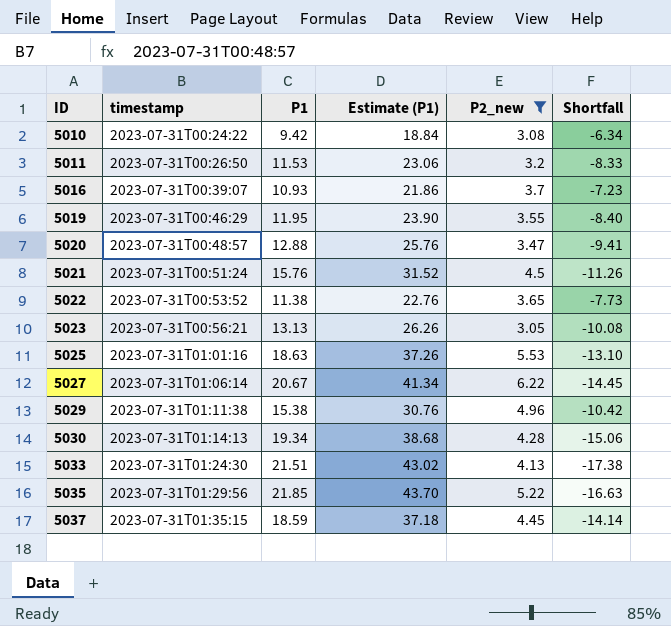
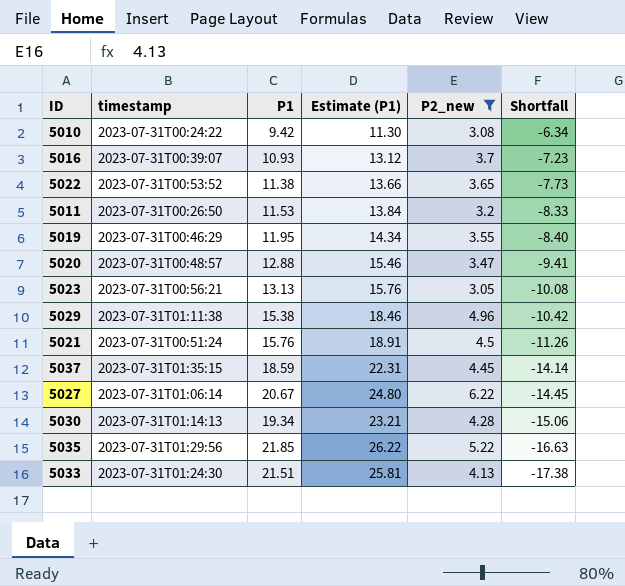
row order: ID ascending -> Shortfall descending
column Estimate (P1) | formula: [P1] * 2 -> [P1] * 1.2
row 5025: 2023-07-31T01:01:16 | 18.63 | 37.26 | 5.53 | -13.10 -> none

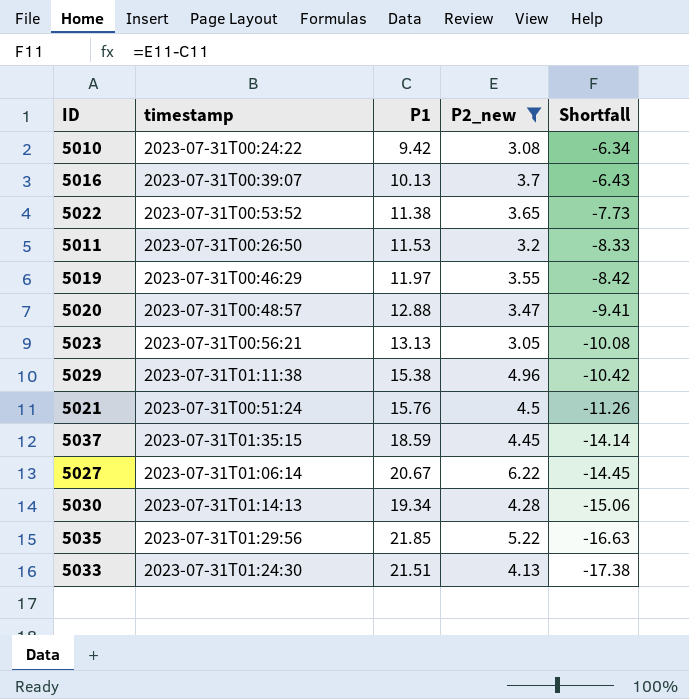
column Estimate (P1) | formula: [P1] * 1.2 -> none
5016 | P1: 10.93 -> 10.13
5016 | Shortfall: -7.23 -> -6.43
5019 | P1: 11.95 -> 11.97
5019 | Shortfall: -8.40 -> -8.42

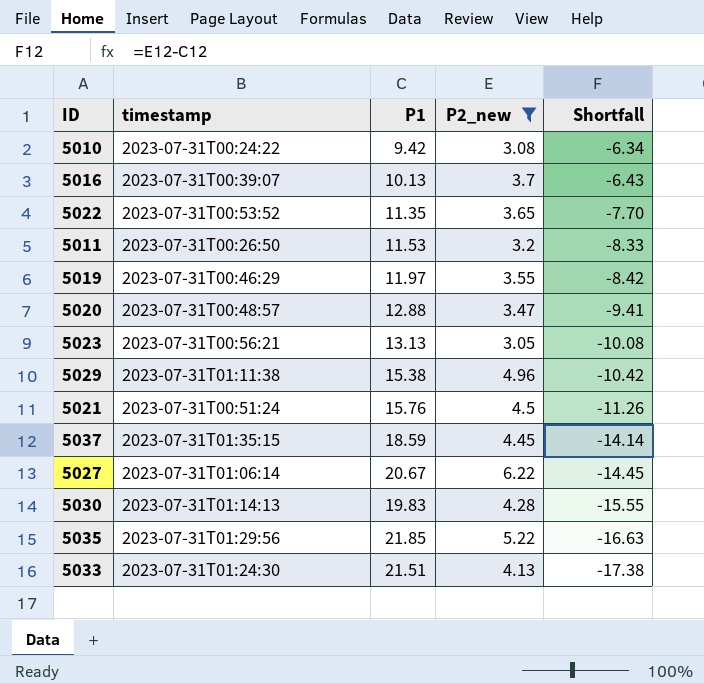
5022 | P1: 11.38 -> 11.35
5022 | Shortfall: -7.73 -> -7.70
5030 | P1: 19.34 -> 19.83
5030 | Shortfall: -15.06 -> -15.55

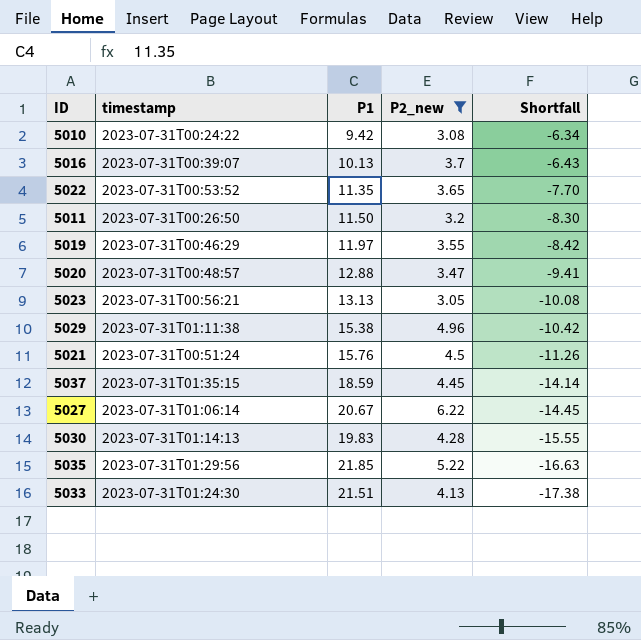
5011 | P1: 11.53 -> 11.50
5011 | Shortfall: -8.33 -> -8.30

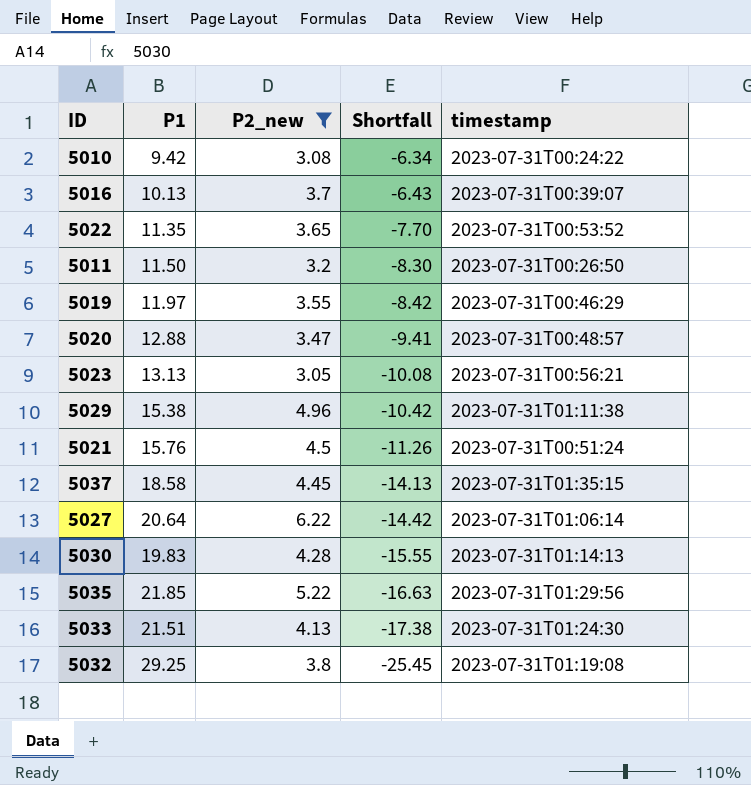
column timestamp | position: 2 -> 5
5037 | P1: 18.59 -> 18.58
5037 | Shortfall: -14.14 -> -14.13
5027 | P1: 20.67 -> 20.64
5027 | Shortfall: -14.45 -> -14.42
row 5032: none -> 29.25 | 3.8 | -25.45 | 2023-07-31T01:19:08

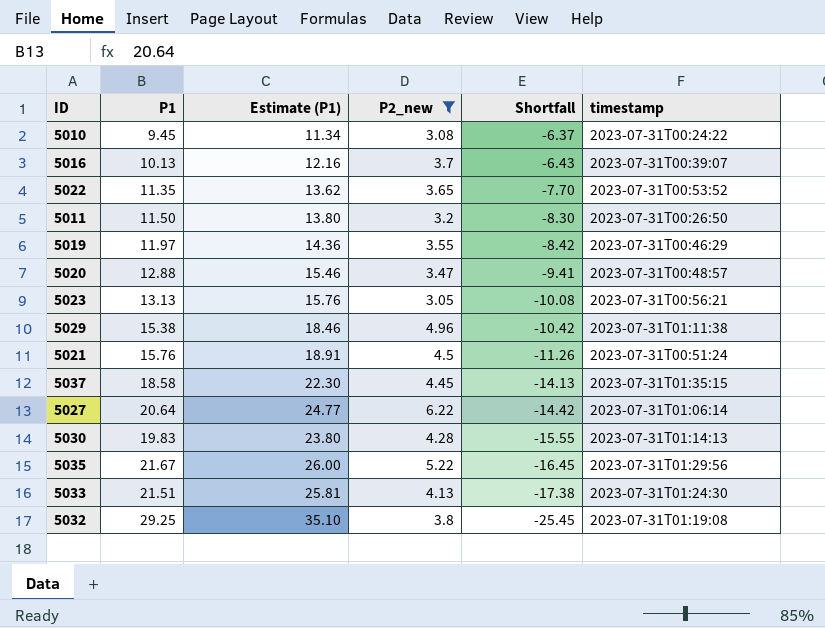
column Estimate (P1) | formula: none -> [P1] * 1.2
5010 | P1: 9.42 -> 9.45
5010 | Shortfall: -6.34 -> -6.37
5035 | P1: 21.85 -> 21.67
5035 | Shortfall: -16.63 -> -16.45

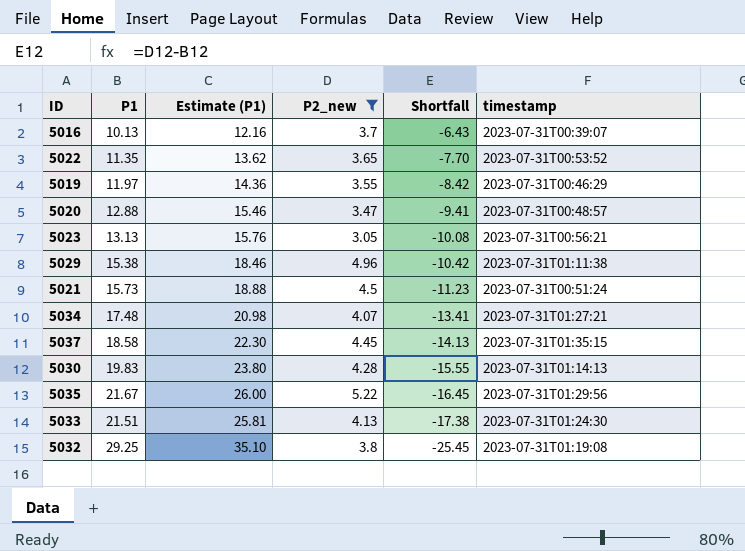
row 5010: 9.45 | 11.34 | 3.08 | -6.37 | 2023-07-31T00:24:22 -> none
row 5011: 11.50 | 13.80 | 3.2 | -8.30 | 2023-07-31T00:26:50 -> none
row 5027: 20.64 | 24.77 | 6.22 | -14.42 | 2023-07-31T01:06:14 -> none
5021 | P1: 15.76 -> 15.73
5021 | Estimate (P1): 18.91 -> 18.88
5021 | Shortfall: -11.26 -> -11.23
row 5034: none -> 17.48 | 20.98 | 4.07 | -13.41 | 2023-07-31T01:27:21

